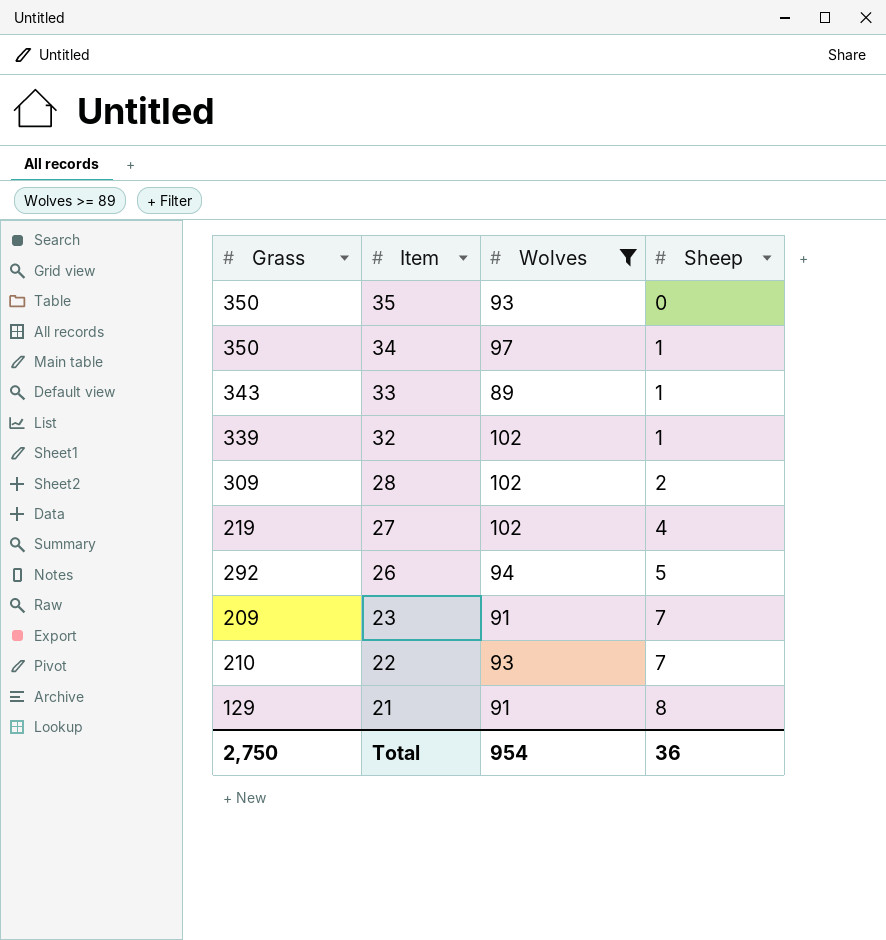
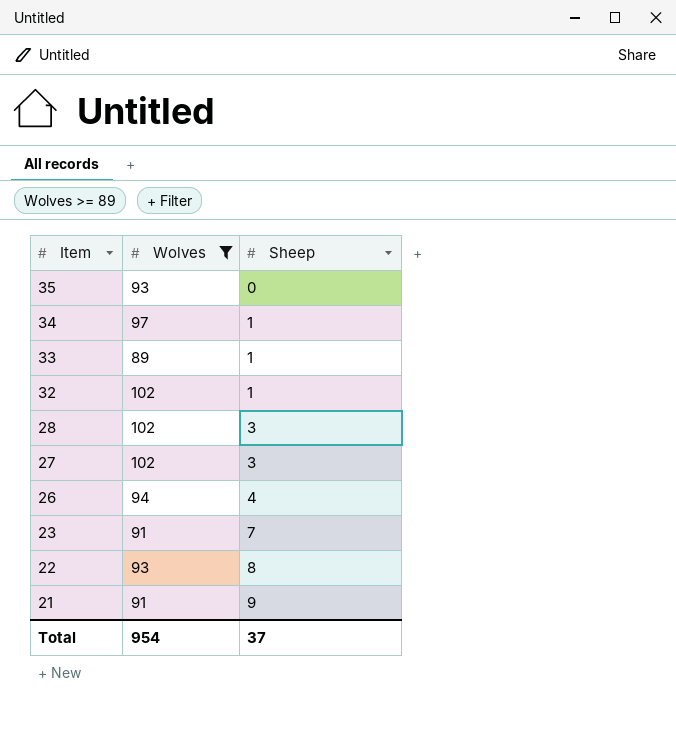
column Grass | position: 1 -> none
28 | Sheep: 2 -> 3
27 | Sheep: 4 -> 3
26 | Sheep: 5 -> 4
22 | Sheep: 7 -> 8
21 | Sheep: 8 -> 9
Total | Sheep: 36 -> 37

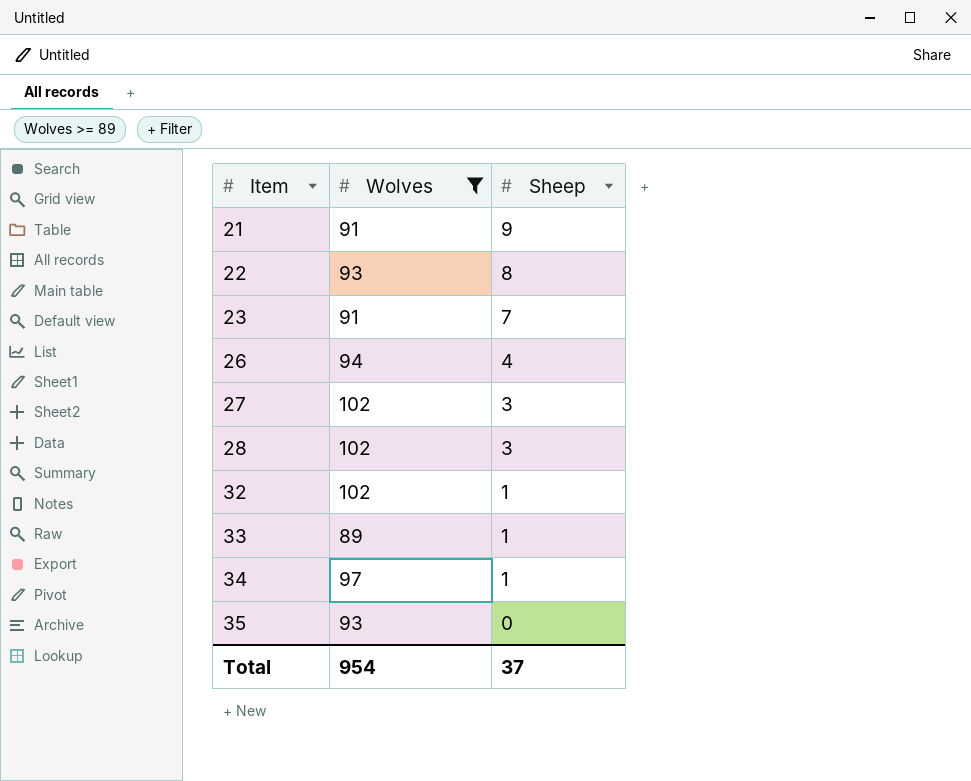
row order: Item descending -> Item ascending

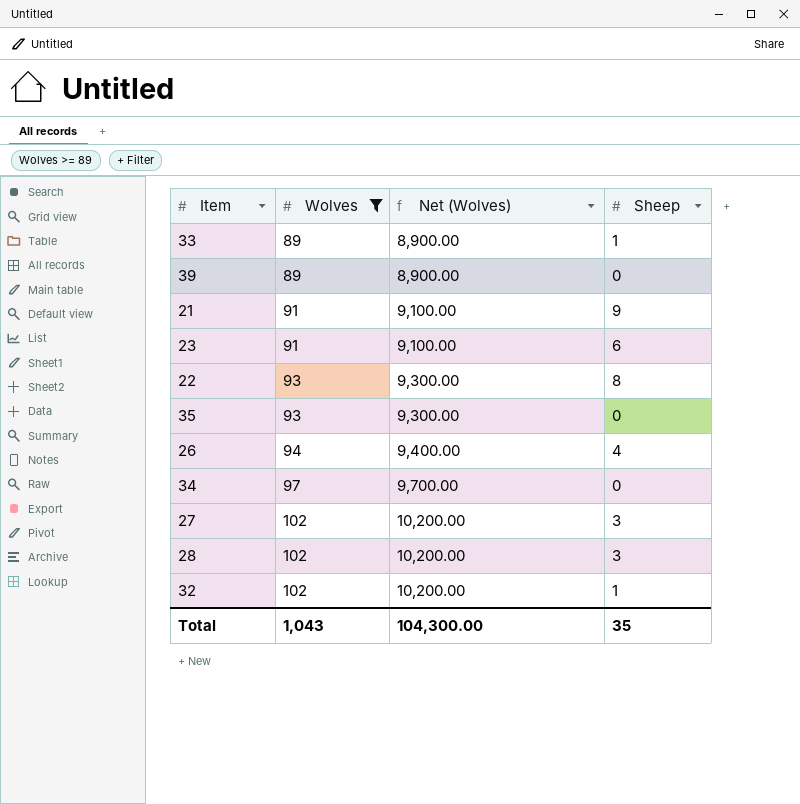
row order: Item ascending -> Wolves ascending
column Net (Wolves) | formula: none -> [Wolves] * 100
row 39: none -> 89 | 8,900.00 | 0
23 | Sheep: 7 -> 6
34 | Sheep: 1 -> 0
Total | Wolves: 954 -> 1,043
Total | Sheep: 37 -> 35

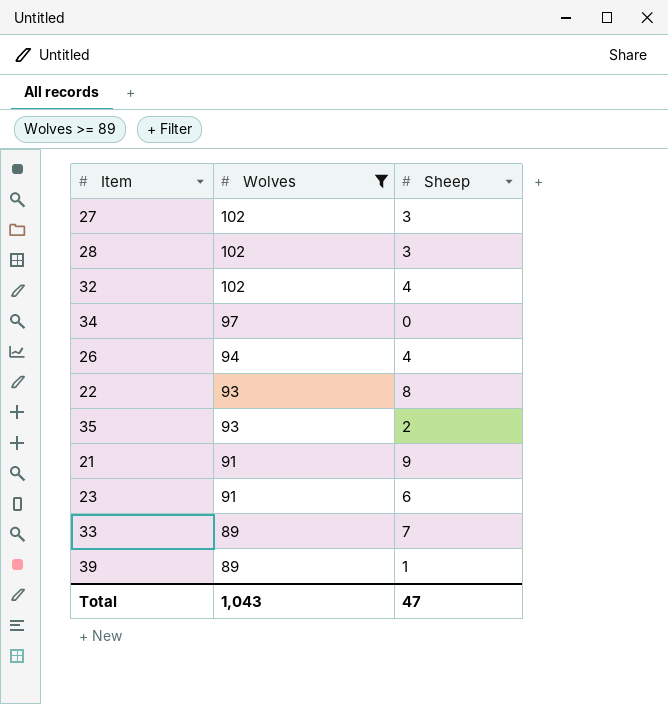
row order: Wolves ascending -> Wolves descending
column Net (Wolves) | formula: [Wolves] * 100 -> none
32 | Sheep: 1 -> 4
35 | Sheep: 0 -> 2
33 | Sheep: 1 -> 7
39 | Sheep: 0 -> 1
Total | Sheep: 35 -> 47

